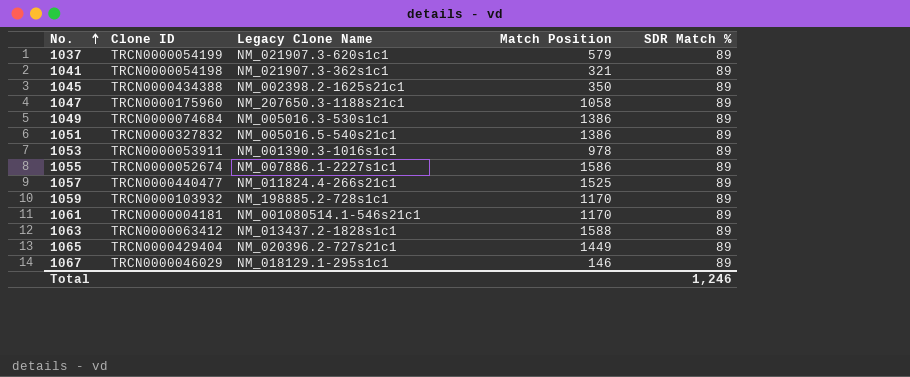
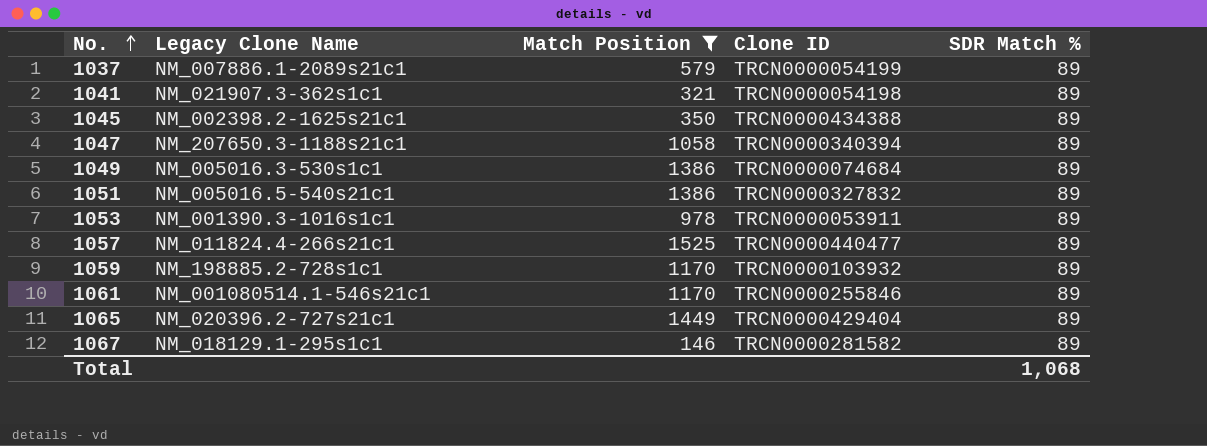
filter: none -> Match Position <= 1525
column Clone ID | position: 2 -> 4
1037 | Legacy Clone Name: NM_021907.3-620s1c1 -> NM_007886.1-2089s21c1
1047 | Clone ID: TRCN0000175960 -> TRCN0000340394
1061 | Clone ID: TRCN0000004181 -> TRCN0000255846
1067 | Clone ID: TRCN0000046029 -> TRCN0000281582
Total | SDR Match %: 1,246 -> 1,068

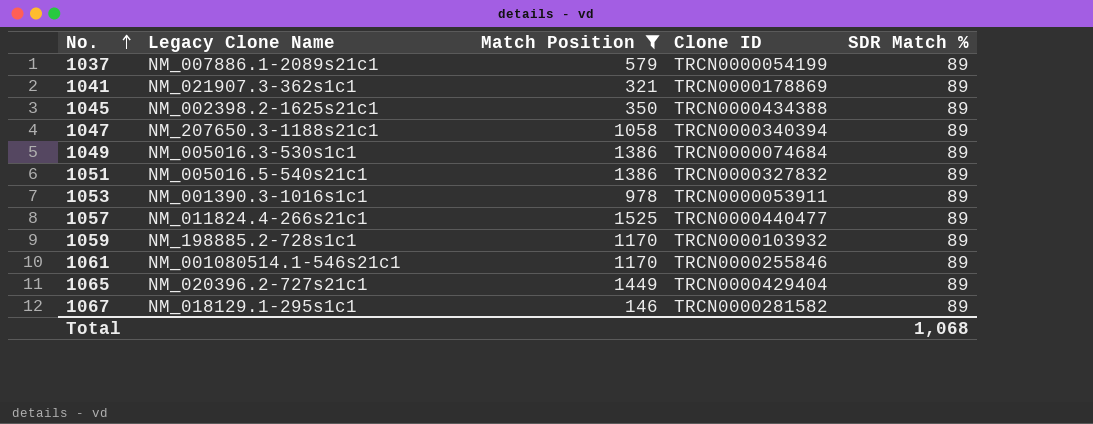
1041 | Clone ID: TRCN0000054198 -> TRCN0000178869

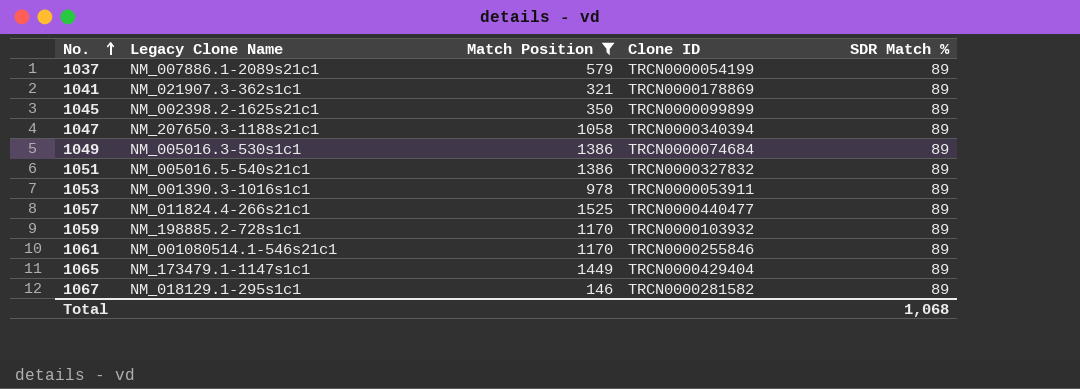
1045 | Clone ID: TRCN0000434388 -> TRCN0000099899
1065 | Legacy Clone Name: NM_020396.2-727s21c1 -> NM_173479.1-1147s1c1

